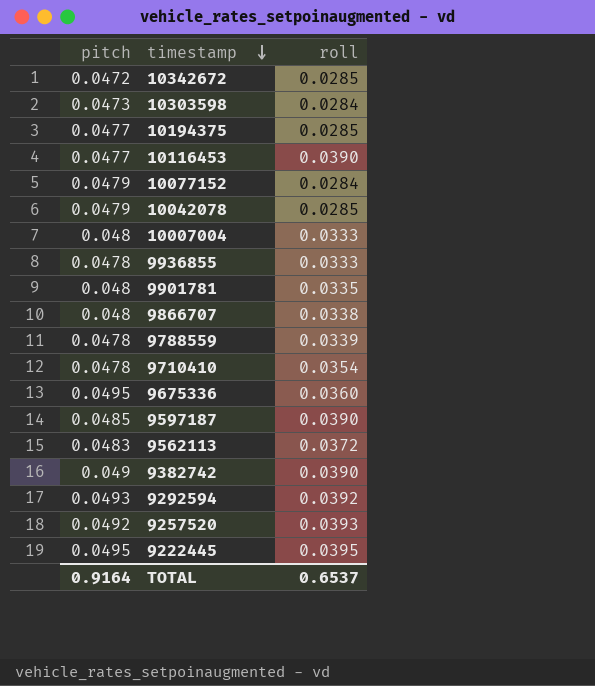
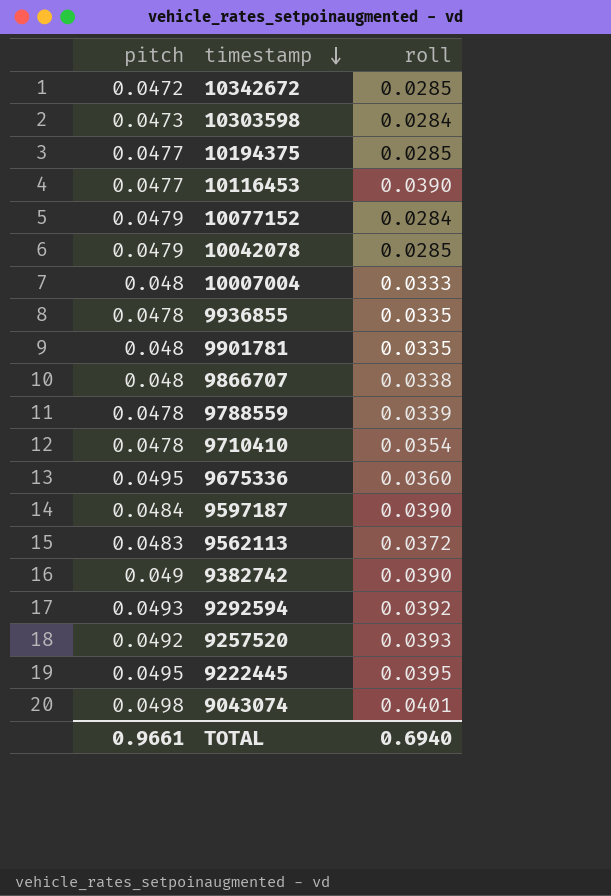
9936855 | roll: 0.0333 -> 0.0335
9597187 | pitch: 0.0485 -> 0.0484
row 9043074: none -> 0.0498 | 0.0401
TOTAL | pitch: 0.9164 -> 0.9661
TOTAL | roll: 0.6537 -> 0.6940

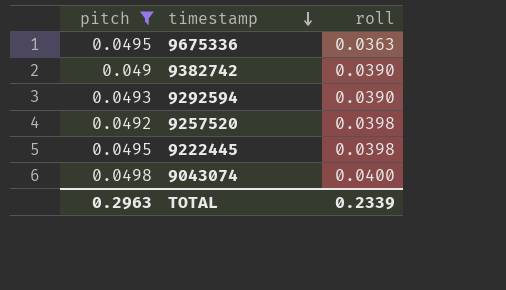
filter: none -> pitch >= 0.049
9675336 | roll: 0.0360 -> 0.0363
9292594 | roll: 0.0392 -> 0.0390
9257520 | roll: 0.0393 -> 0.0398
9222445 | roll: 0.0395 -> 0.0398
9043074 | roll: 0.0401 -> 0.0400
TOTAL | pitch: 0.9661 -> 0.2963
TOTAL | roll: 0.6940 -> 0.2339

